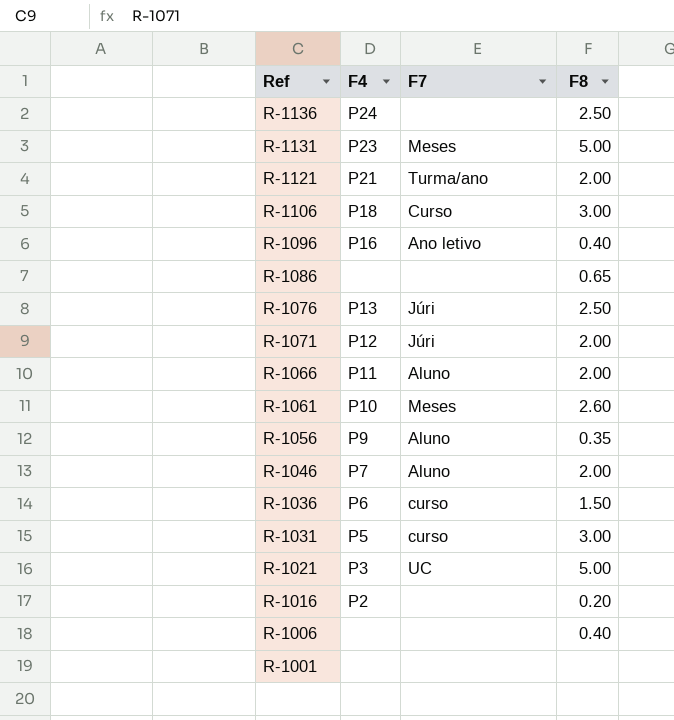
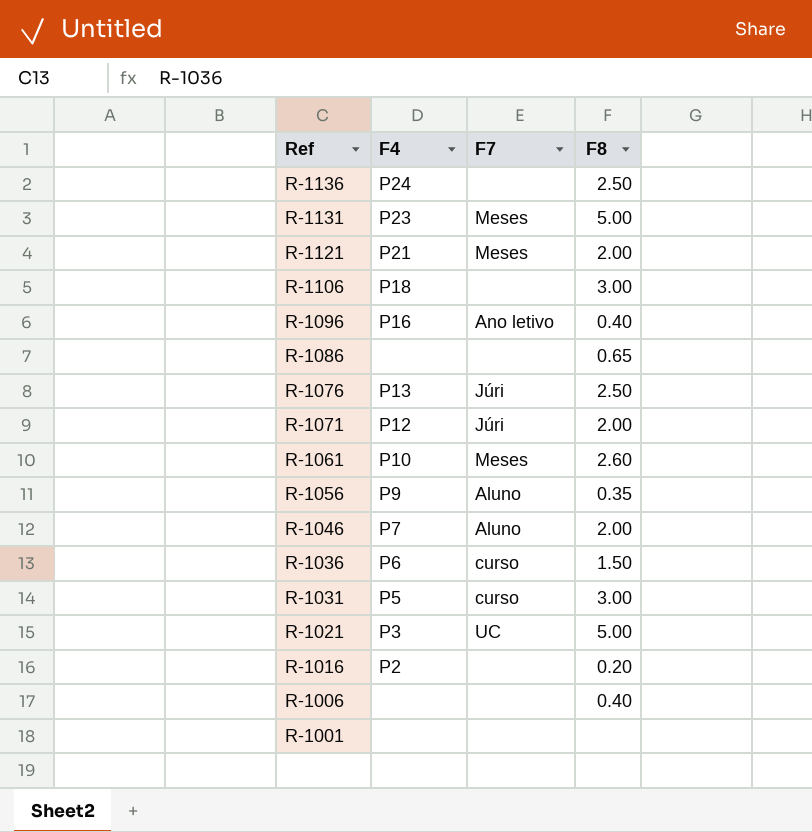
row R-1066: P11 | Aluno | 2.00 -> none
R-1121 | F7: Turma/ano -> Meses
R-1106 | F7: Curso -> none

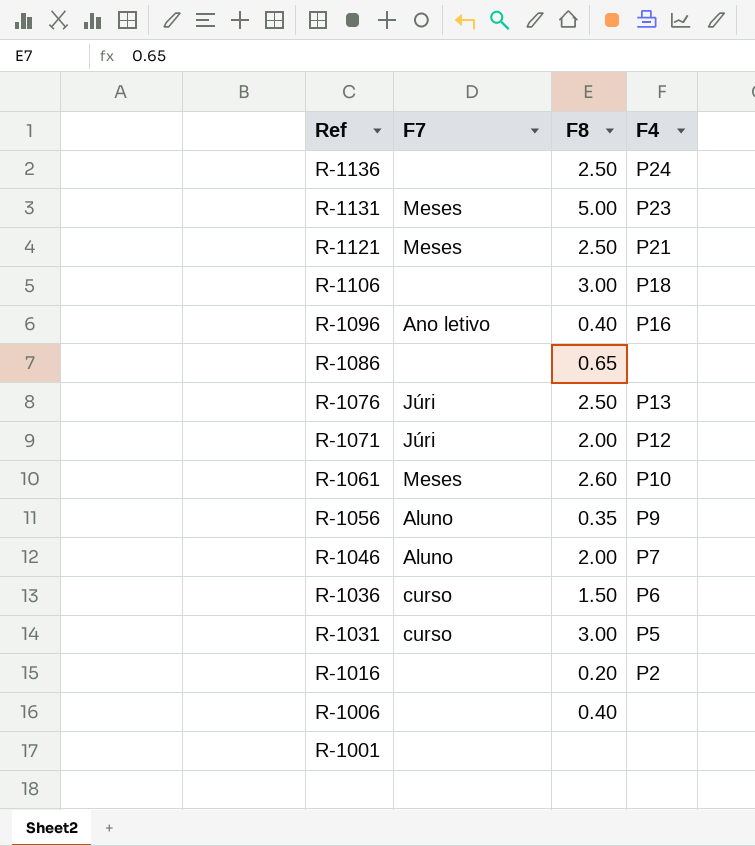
column F4 | position: 2 -> 4
row R-1021: P3 | UC | 5.00 -> none
R-1121 | F8: 2.00 -> 2.50

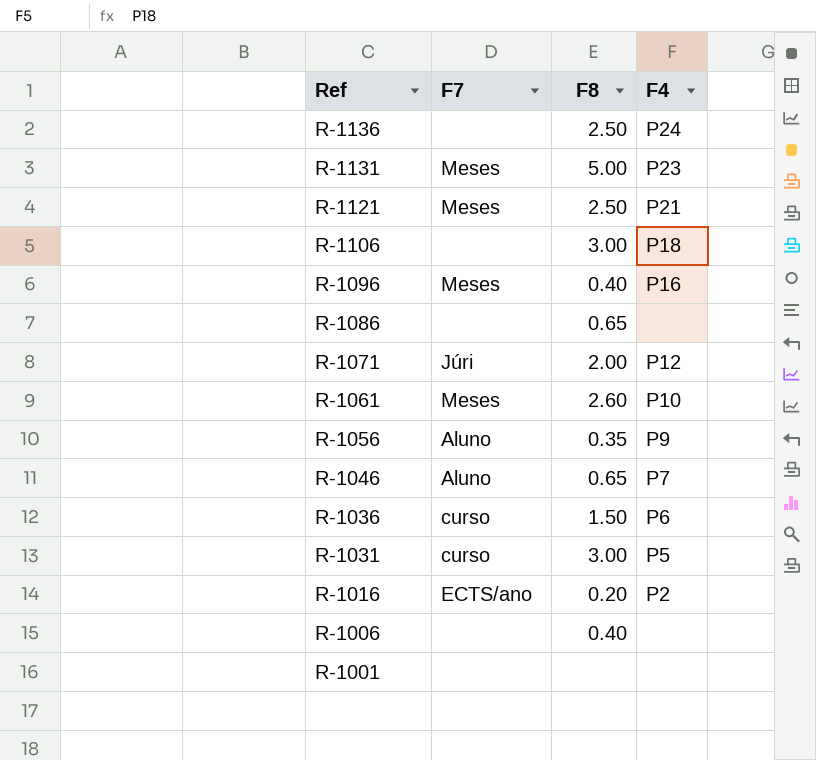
row R-1076: Júri | 2.50 | P13 -> none
R-1096 | F7: Ano letivo -> Meses
R-1046 | F8: 2.00 -> 0.65
R-1016 | F7: none -> ECTS/ano

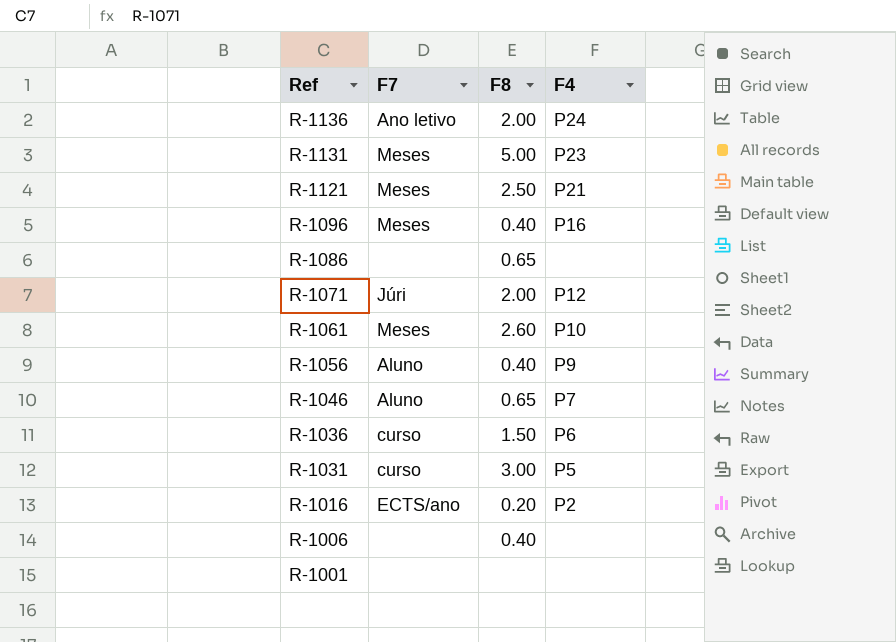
row R-1106: none | 3.00 | P18 -> none
R-1136 | F7: none -> Ano letivo
R-1136 | F8: 2.50 -> 2.00
R-1056 | F8: 0.35 -> 0.40

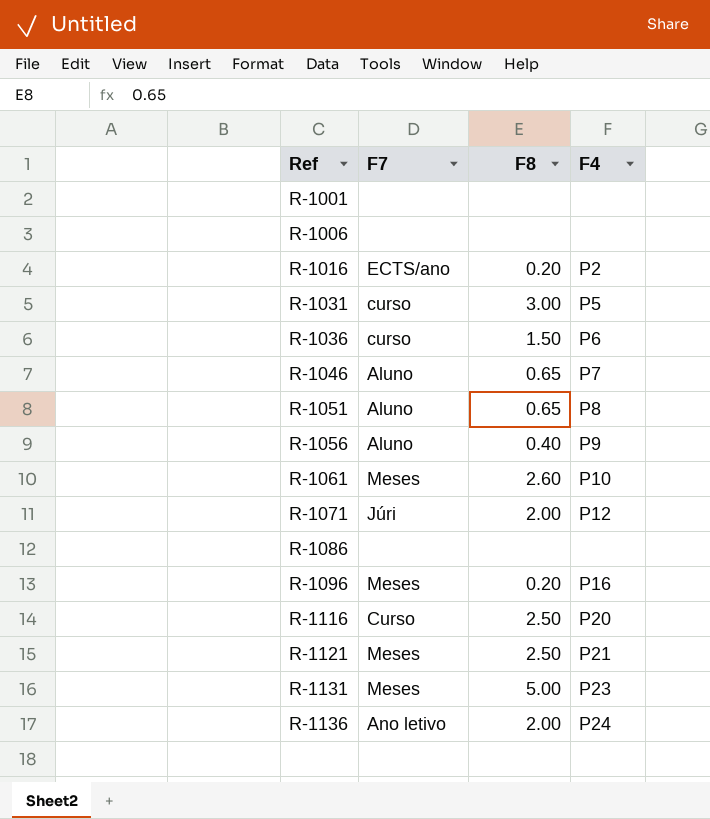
row order: Ref descending -> Ref ascending
R-1006 | F8: 0.40 -> none
row R-1051: none -> Aluno | 0.65 | P8
R-1086 | F8: 0.65 -> none
R-1096 | F8: 0.40 -> 0.20
row R-1116: none -> Curso | 2.50 | P20

